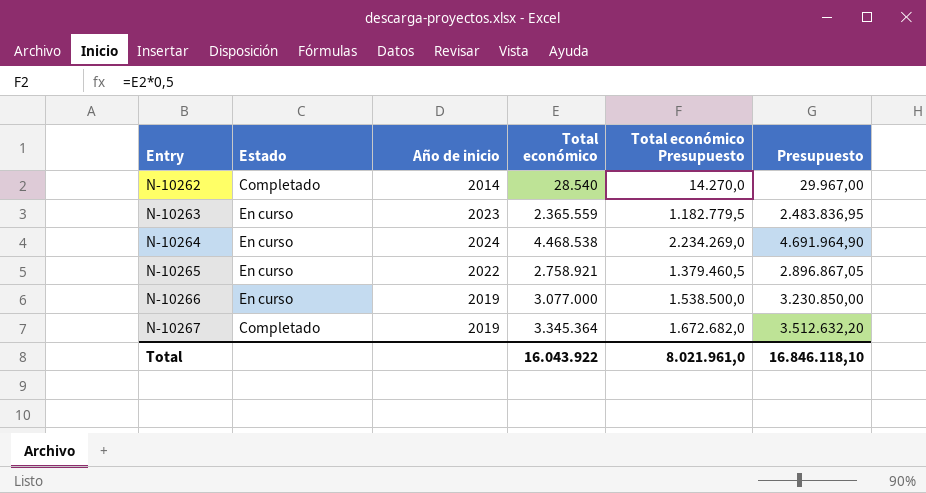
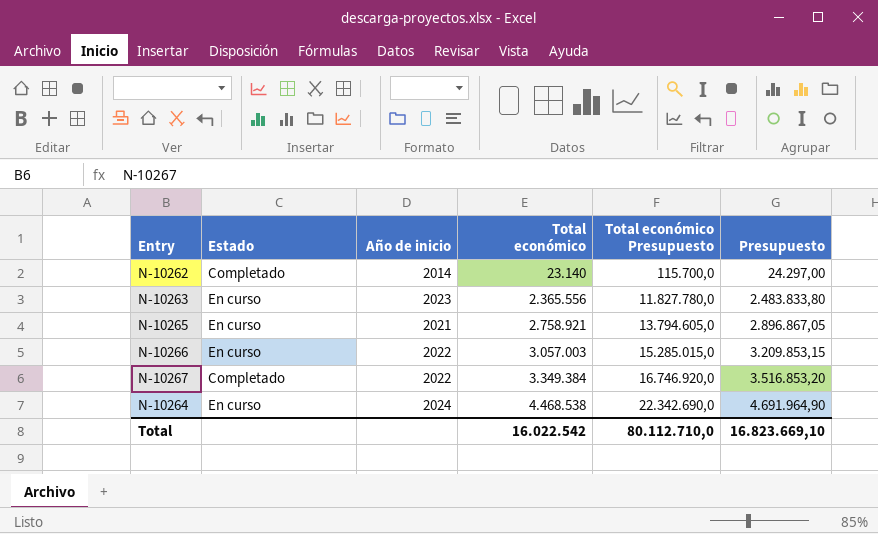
row order: Entry ascending -> Total económico ascending
column Total económico Presupuesto | formula: [Total económico] * 0,5 -> [Total económico] * 5
N-10262 | Total económico: 28.540 -> 23.140
N-10262 | Presupuesto: 29.967,00 -> 24.297,00
N-10263 | Total económico: 2.365.559 -> 2.365.556
N-10263 | Presupuesto: 2.483.836,95 -> 2.483.833,80
N-10265 | Año de inicio: 2022 -> 2021
N-10266 | Año de inicio: 2019 -> 2022
N-10266 | Total económico: 3.077.000 -> 3.057.003
N-10266 | Presupuesto: 3.230.850,00 -> 3.209.853,15
N-10267 | Año de inicio: 2019 -> 2022
N-10267 | Total económico: 3.345.364 -> 3.349.384
N-10267 | Presupuesto: 3.512.632,20 -> 3.516.853,20
Total | Total económico: 16.043.922 -> 16.022.542
Total | Total económico Presupuesto: 8.021.961,0 -> 80.112.710,0
Total | Presupuesto: 16.846.118,10 -> 16.823.669,10

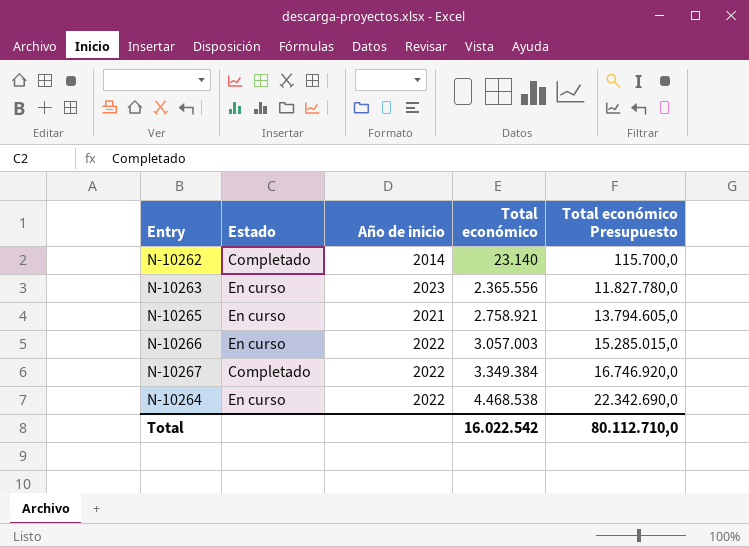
column Presupuesto | formula: [Total económico] * 1,05 -> none
N-10264 | Año de inicio: 2024 -> 2022

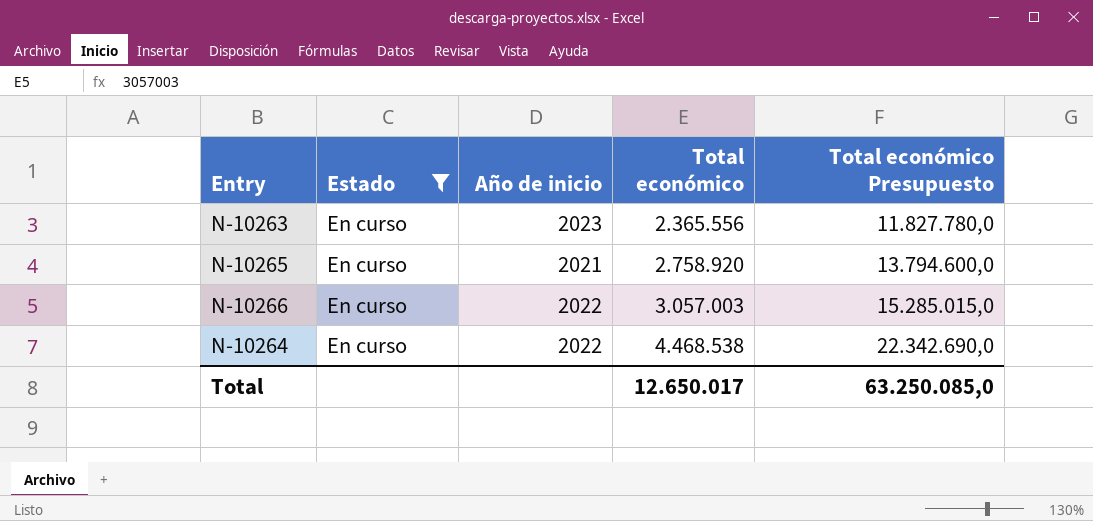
filter: none -> Estado = En curso
N-10265 | Total económico: 2.758.921 -> 2.758.920
N-10265 | Total económico Presupuesto: 13.794.605,0 -> 13.794.600,0
Total | Total económico: 16.022.542 -> 12.650.017
Total | Total económico Presupuesto: 80.112.710,0 -> 63.250.085,0

